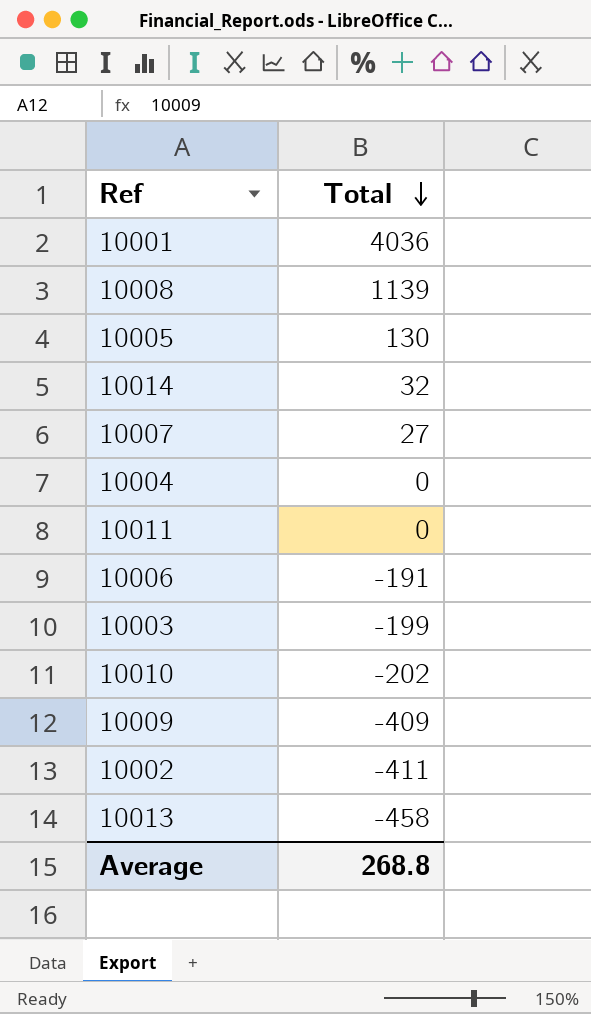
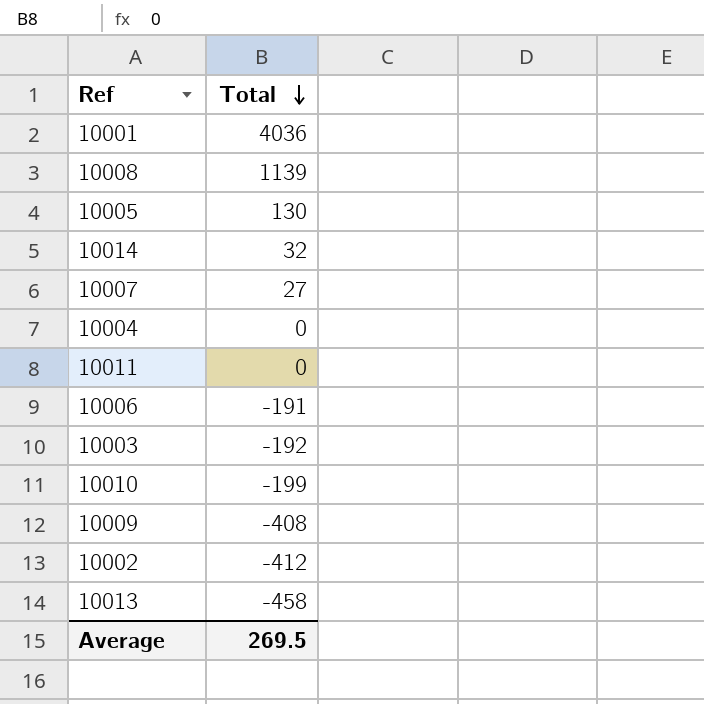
10003 | Total: -199 -> -192
10010 | Total: -202 -> -199
10009 | Total: -409 -> -408
10002 | Total: -411 -> -412
Average | Total: 268.8 -> 269.5

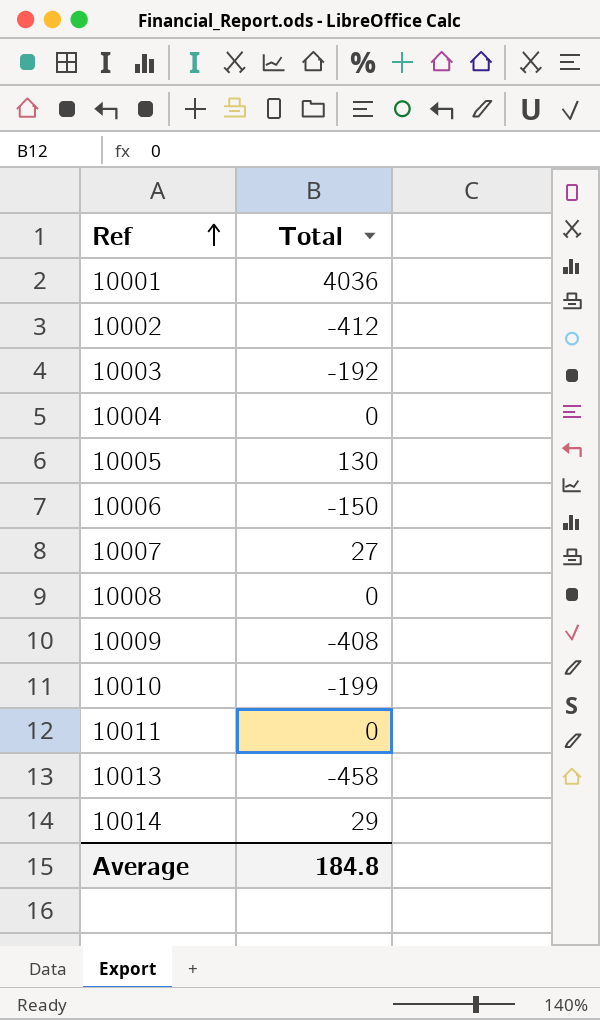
row order: Total descending -> Ref ascending
10006 | Total: -191 -> -150
10008 | Total: 1139 -> 0
10014 | Total: 32 -> 29
Average | Total: 269.5 -> 184.8

